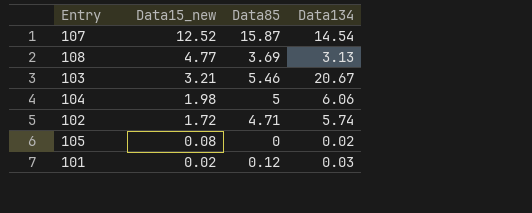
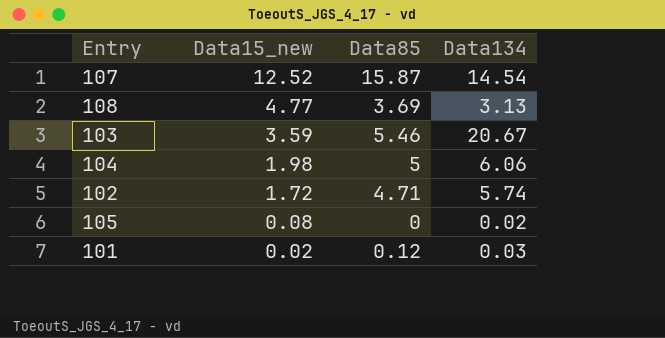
103 | Data15_new: 3.21 -> 3.59

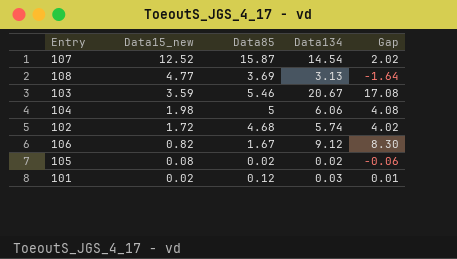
column Gap | formula: none -> [Data134] - [Data15_new]
102 | Data85: 4.71 -> 4.68
row 106: none -> 0.82 | 1.67 | 9.12 | 8.30
105 | Data85: 0 -> 0.02

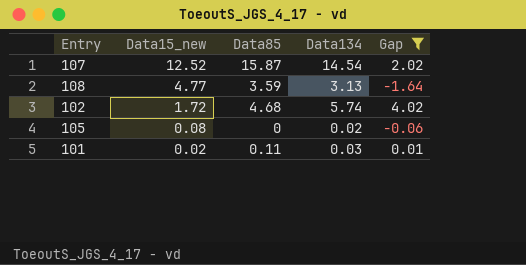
filter: none -> Gap <= 4.02
108 | Data85: 3.69 -> 3.59
105 | Data85: 0.02 -> 0
101 | Data85: 0.12 -> 0.11

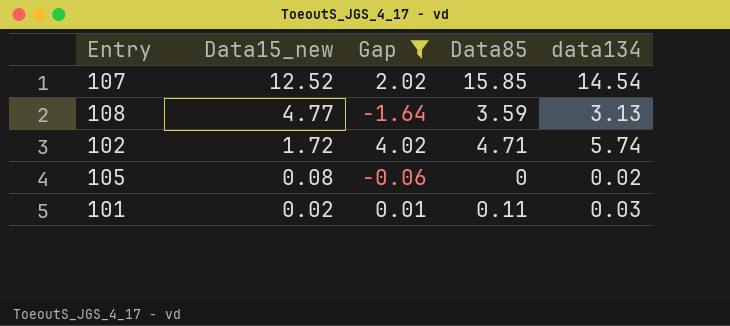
column Gap | position: 5 -> 3
column name: Data134 -> data134
107 | Data85: 15.87 -> 15.85
102 | Data85: 4.68 -> 4.71

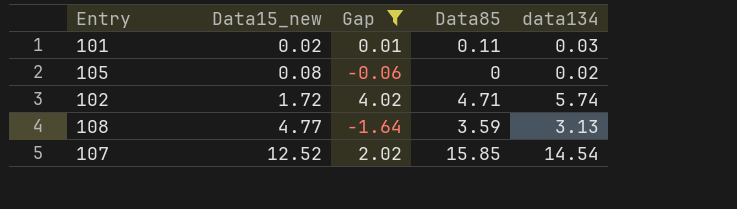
row order: Data15_new descending -> Data15_new ascending

